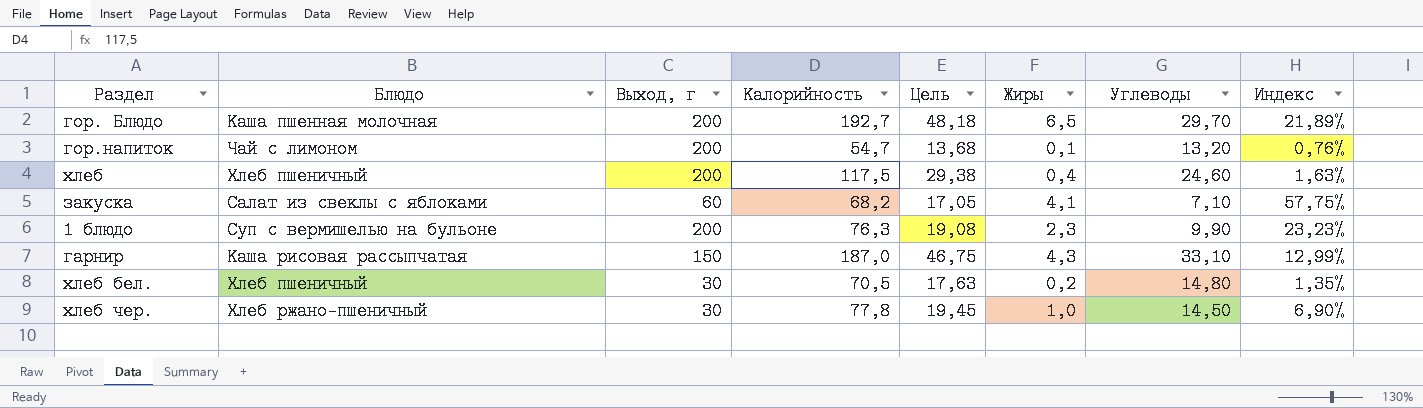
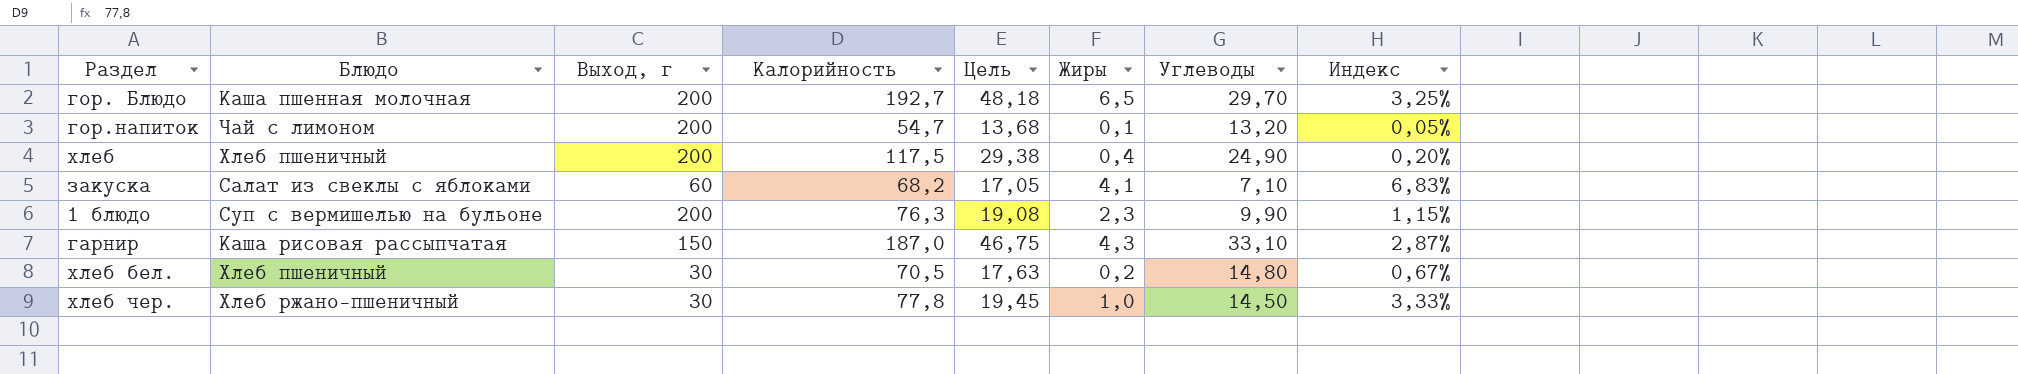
column Индекс | formula: [Жиры] / [Углеводы] -> [Жиры] / [Выход, г]
хлеб | Углеводы: 24,60 -> 24,90

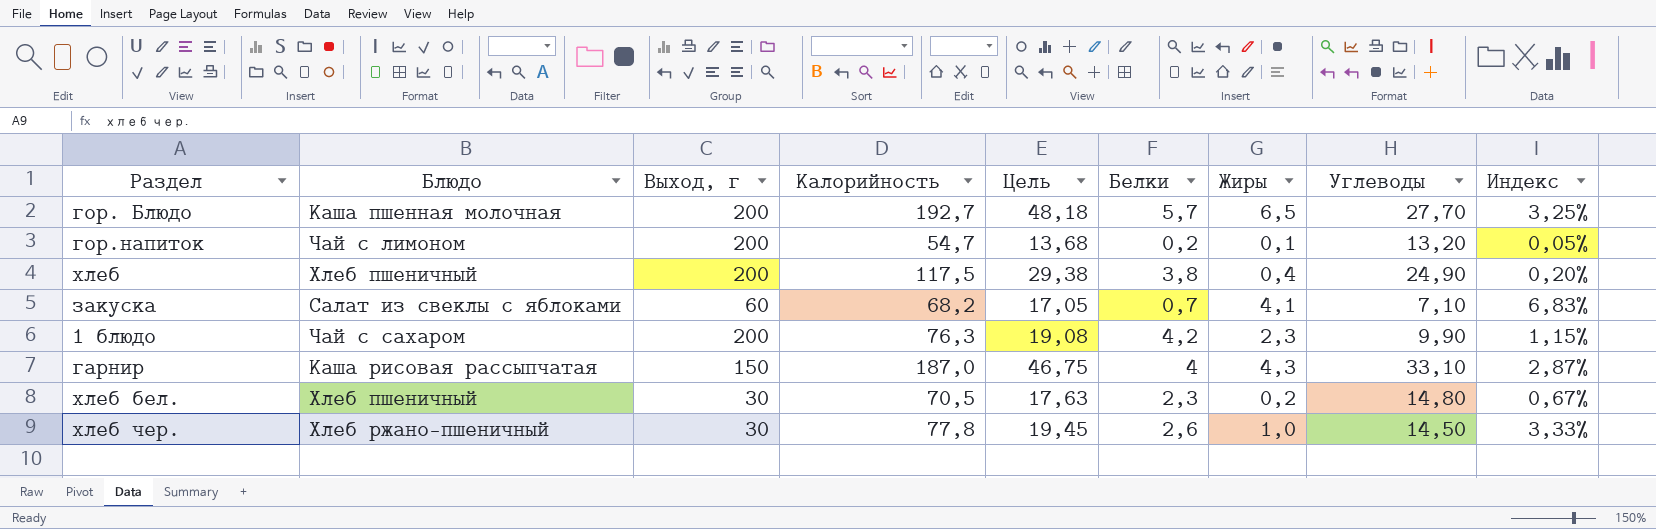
column Белки | position: none -> 6
гор. Блюдо | Углеводы: 29,70 -> 27,70
1 блюдо | Блюдо: Суп с вермишелью на бульоне -> Чай с сахаром

